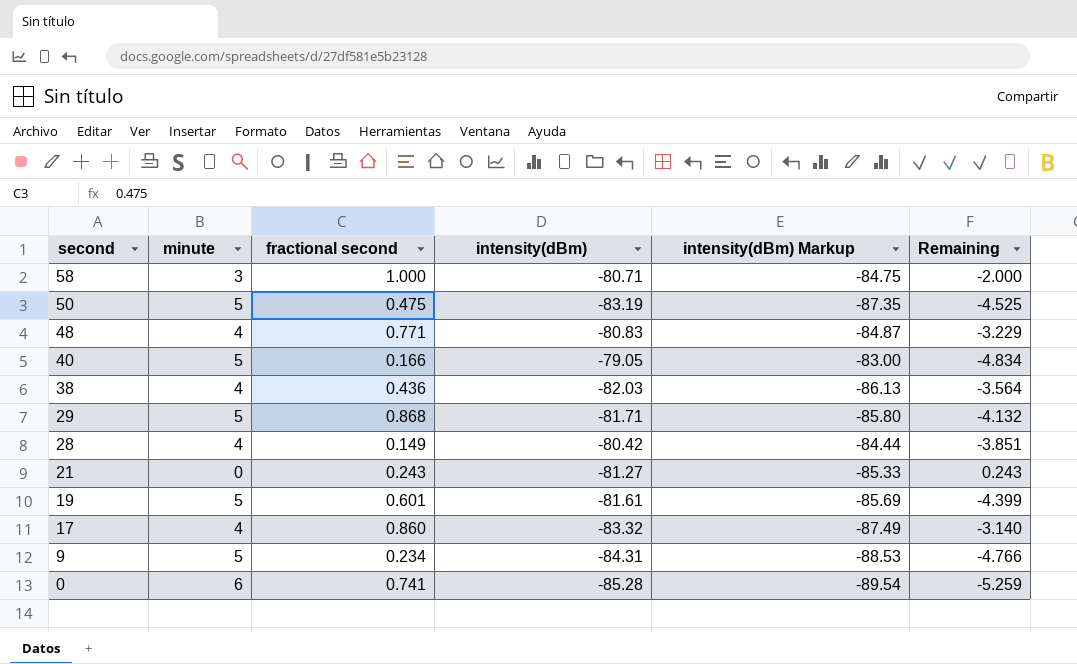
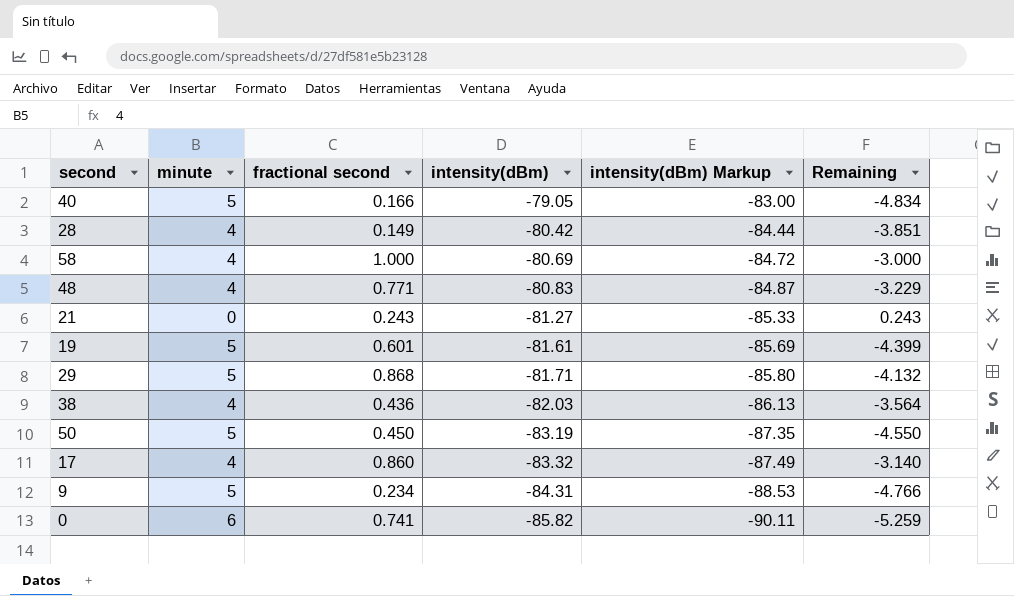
row order: second descending -> intensity(dBm) descending
58 | minute: 3 -> 4
58 | intensity(dBm): -80.71 -> -80.69
58 | intensity(dBm) Markup: -84.75 -> -84.72
58 | Remaining: -2.000 -> -3.000
50 | fractional second: 0.475 -> 0.450
50 | Remaining: -4.525 -> -4.550
0 | intensity(dBm): -85.28 -> -85.82
0 | intensity(dBm) Markup: -89.54 -> -90.11

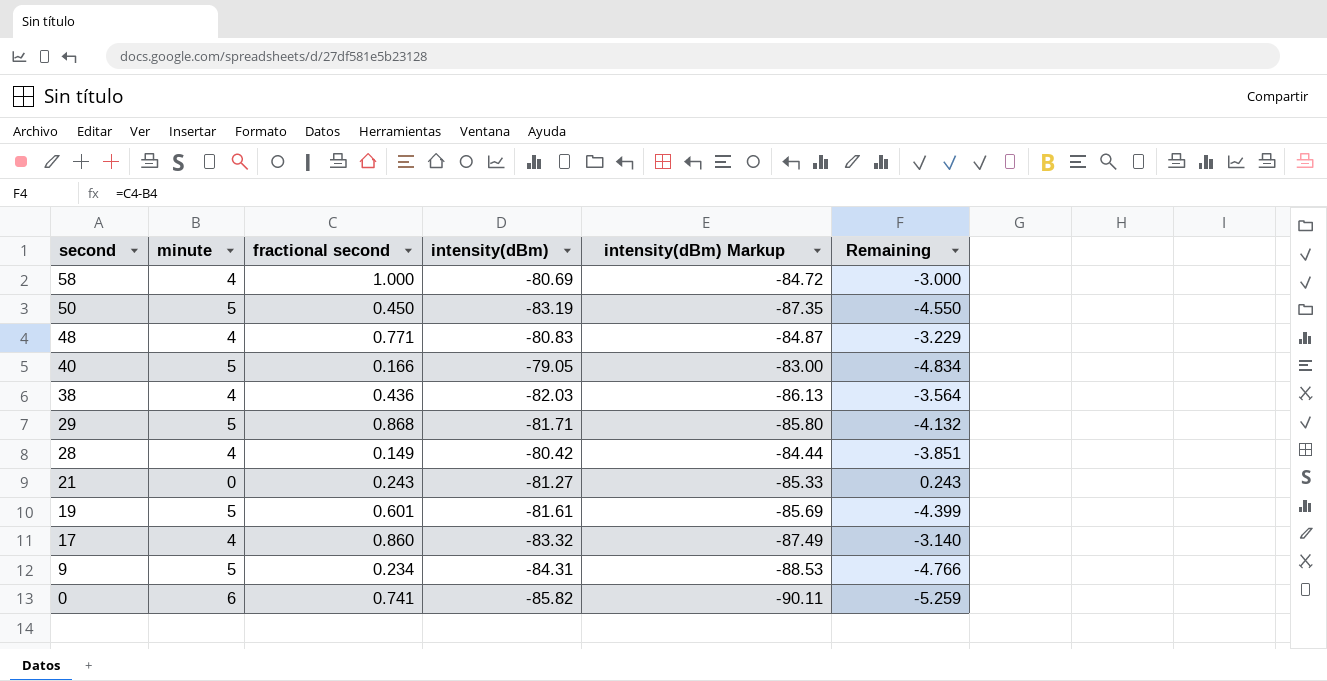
row order: intensity(dBm) descending -> second descending

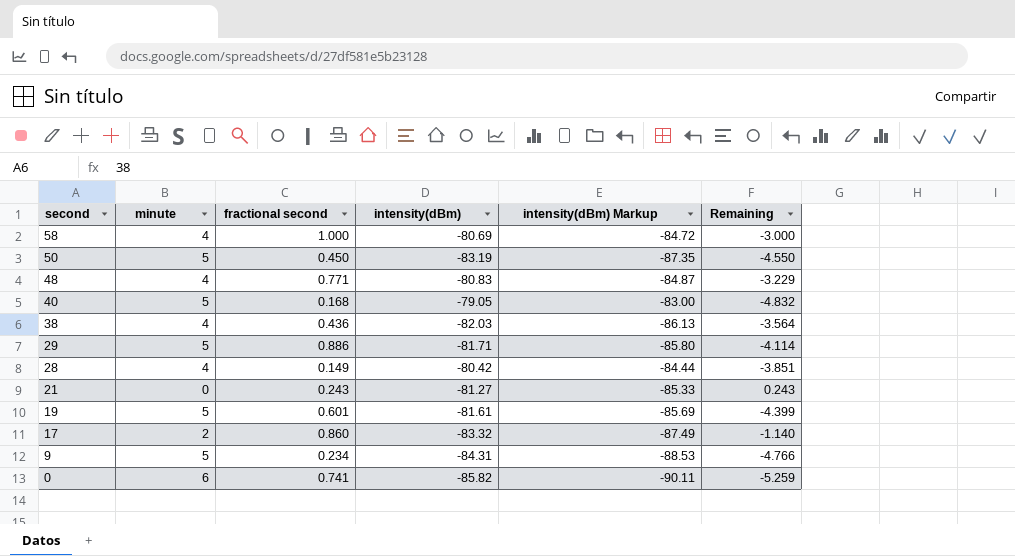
40 | fractional second: 0.166 -> 0.168
40 | Remaining: -4.834 -> -4.832
29 | fractional second: 0.868 -> 0.886
29 | Remaining: -4.132 -> -4.114
17 | minute: 4 -> 2
17 | Remaining: -3.140 -> -1.140

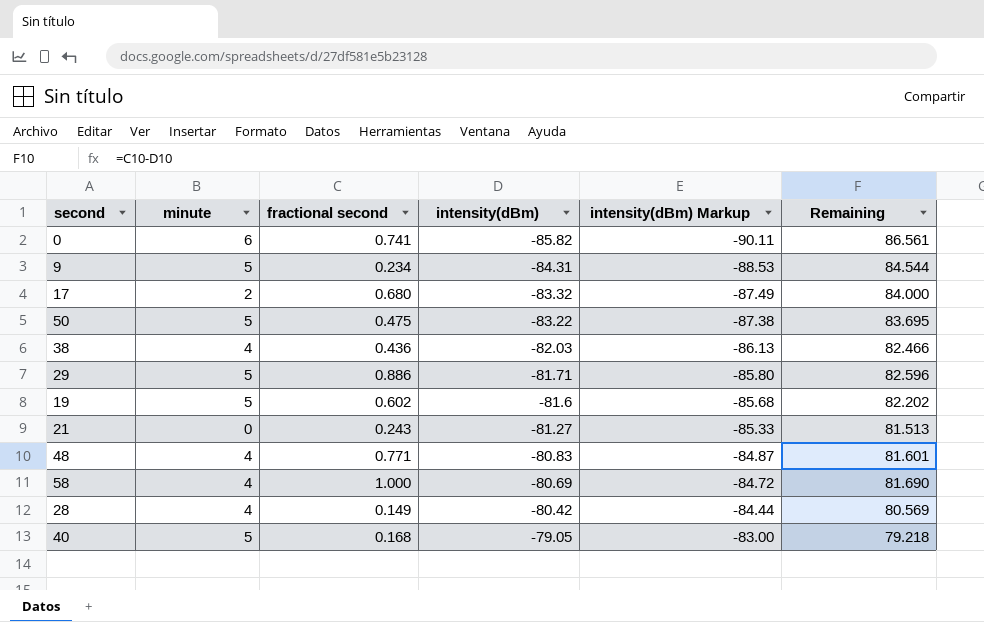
row order: second descending -> intensity(dBm) ascending
column Remaining | formula: [fractional second] - [minute] -> [fractional second] - [intensity(dBm)]
17 | fractional second: 0.860 -> 0.680
50 | fractional second: 0.450 -> 0.475
50 | intensity(dBm): -83.19 -> -83.22
50 | intensity(dBm) Markup: -87.35 -> -87.38
19 | fractional second: 0.601 -> 0.602
19 | intensity(dBm): -81.61 -> -81.6
19 | intensity(dBm) Markup: -85.69 -> -85.68

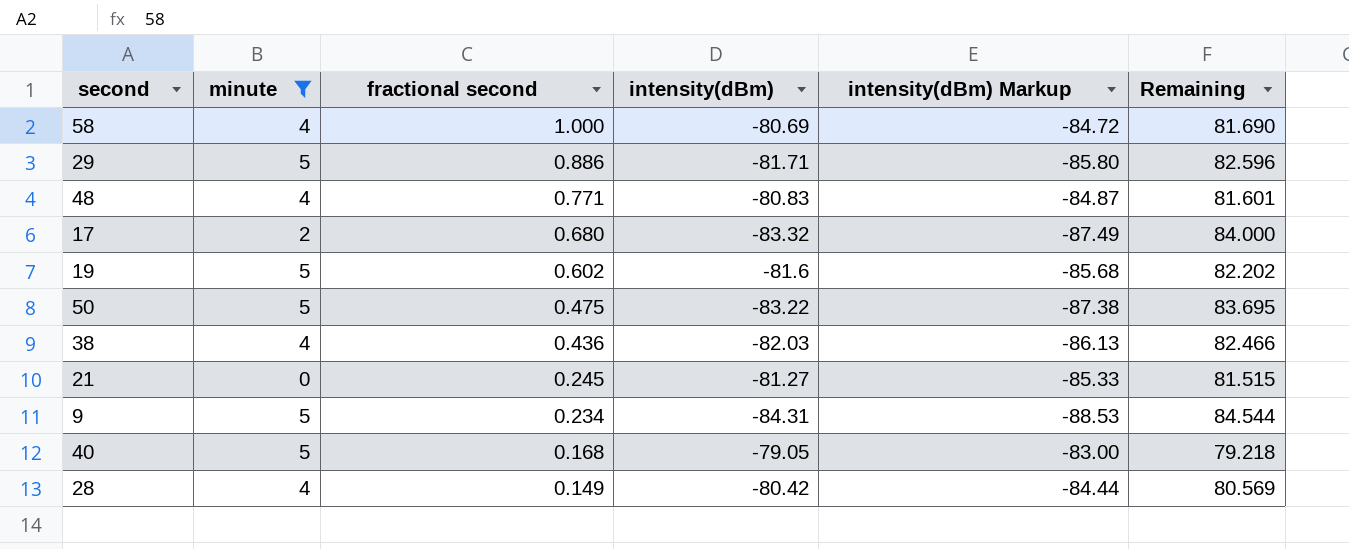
filter: none -> minute != 6
row order: intensity(dBm) ascending -> fractional second descending
21 | fractional second: 0.243 -> 0.245
21 | Remaining: 81.513 -> 81.515

